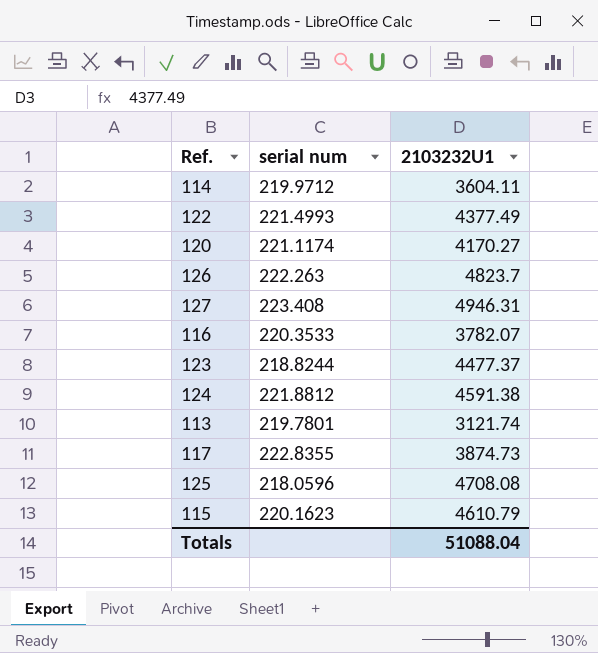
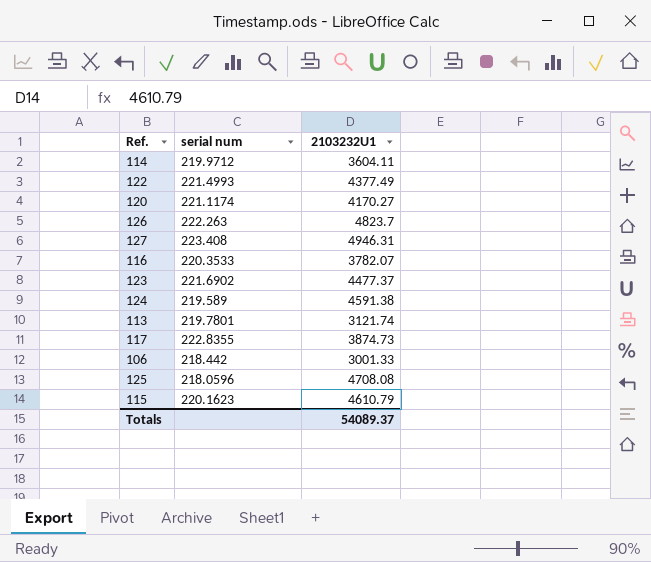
123 | serial num: 218.8244 -> 221.6902
124 | serial num: 221.8812 -> 219.589
row 106: none -> 218.442 | 3001.33
Totals | 2103232U1: 51088.04 -> 54089.37

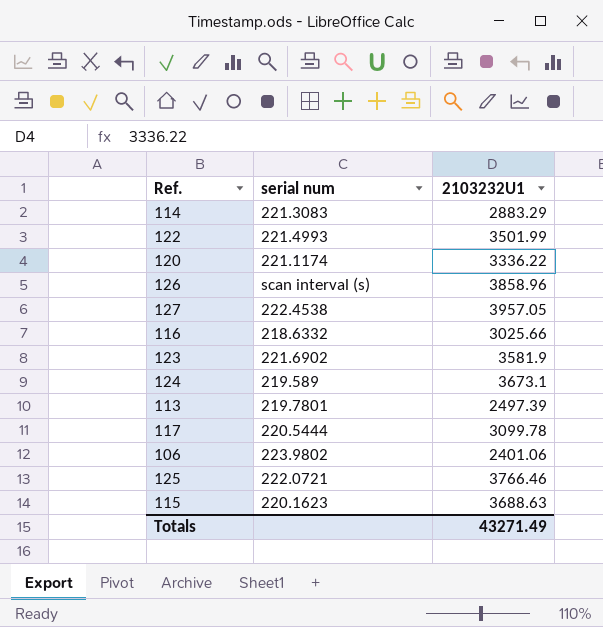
114 | serial num: 219.9712 -> 221.3083
114 | 2103232U1: 3604.11 -> 2883.29
122 | 2103232U1: 4377.49 -> 3501.99
120 | 2103232U1: 4170.27 -> 3336.22
126 | serial num: 222.263 -> scan interval (s)
126 | 2103232U1: 4823.7 -> 3858.96
127 | serial num: 223.408 -> 222.4538
127 | 2103232U1: 4946.31 -> 3957.05
116 | serial num: 220.3533 -> 218.6332
116 | 2103232U1: 3782.07 -> 3025.66
123 | 2103232U1: 4477.37 -> 3581.9
124 | 2103232U1: 4591.38 -> 3673.1
113 | 2103232U1: 3121.74 -> 2497.39
117 | serial num: 222.8355 -> 220.5444
117 | 2103232U1: 3874.73 -> 3099.78
106 | serial num: 218.442 -> 223.9802
106 | 2103232U1: 3001.33 -> 2401.06
125 | serial num: 218.0596 -> 222.0721
125 | 2103232U1: 4708.08 -> 3766.46
115 | 2103232U1: 4610.79 -> 3688.63
Totals | 2103232U1: 54089.37 -> 43271.49

